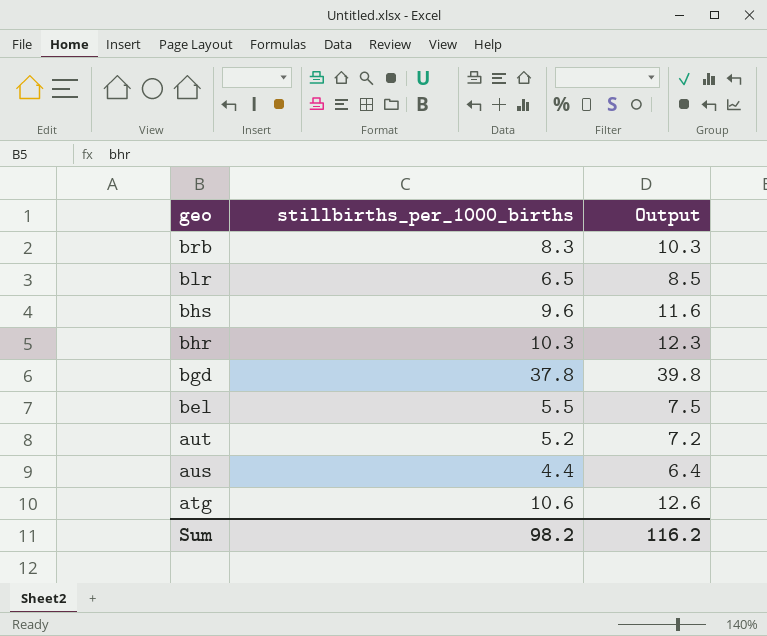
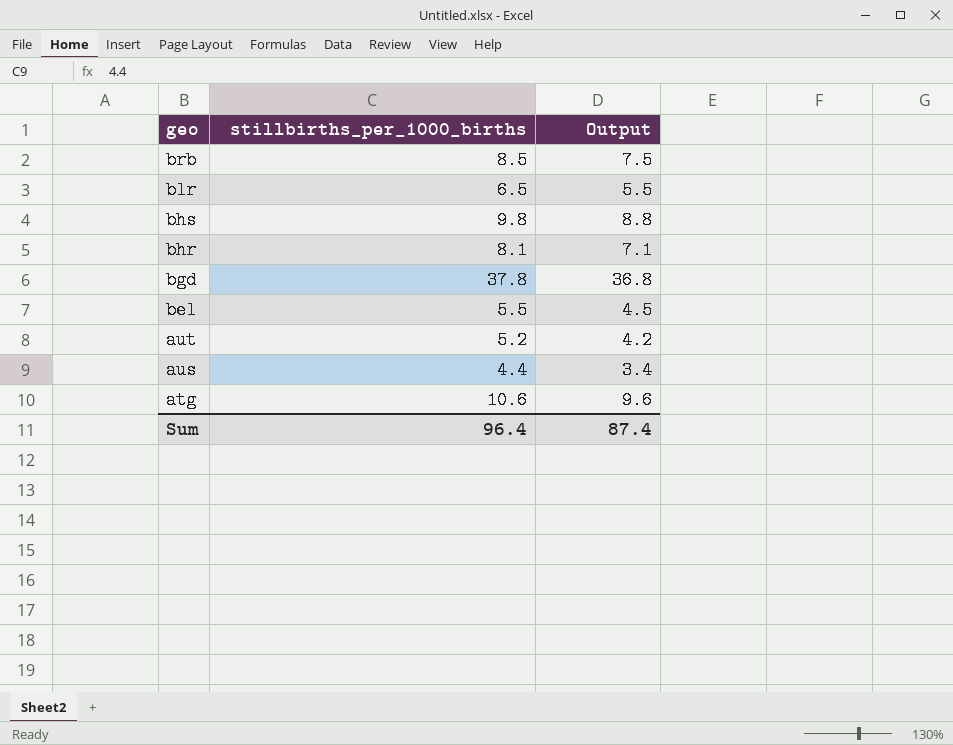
column Output | formula: [stillbirths_per_1000_births] + 2 -> [stillbirths_per_1000_births] - 1
brb | stillbirths_per_1000_births: 8.3 -> 8.5
bhs | stillbirths_per_1000_births: 9.6 -> 9.8
bhr | stillbirths_per_1000_births: 10.3 -> 8.1
Sum | stillbirths_per_1000_births: 98.2 -> 96.4
Sum | Output: 116.2 -> 87.4

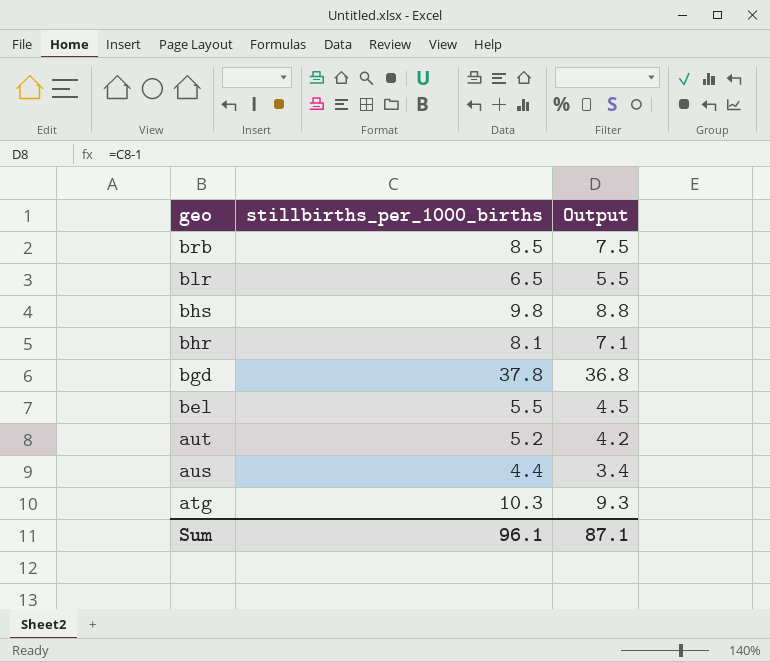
atg | stillbirths_per_1000_births: 10.6 -> 10.3
atg | Output: 9.6 -> 9.3
Sum | stillbirths_per_1000_births: 96.4 -> 96.1
Sum | Output: 87.4 -> 87.1

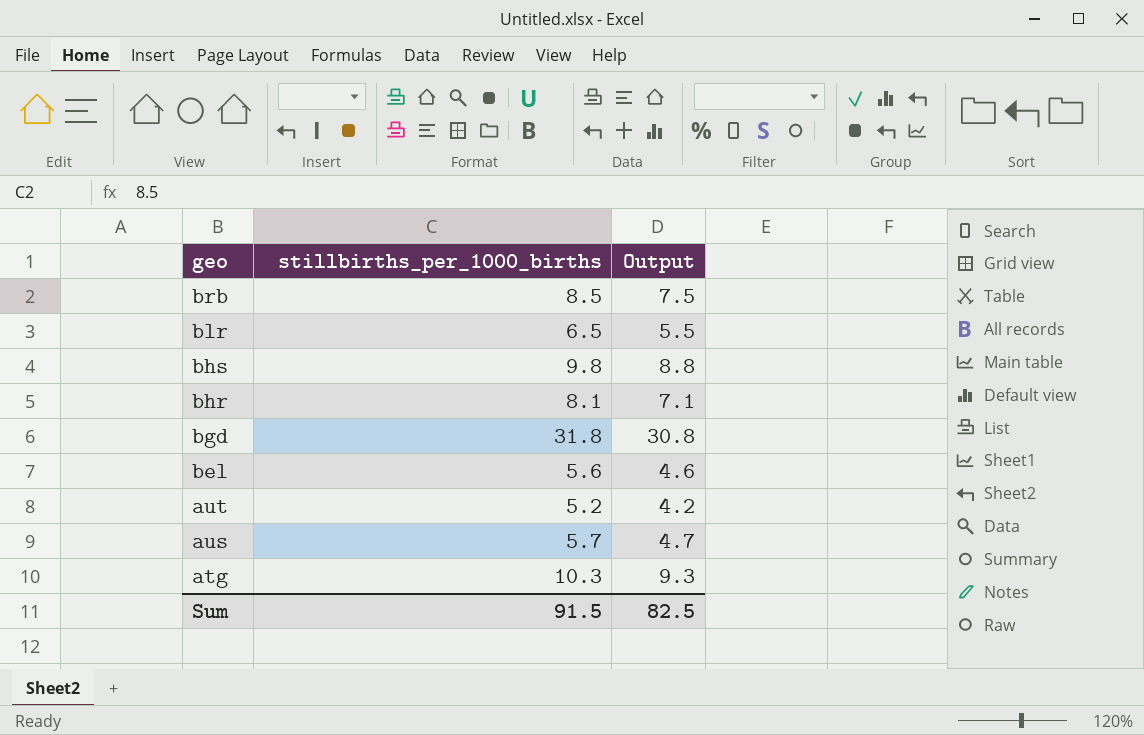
bgd | stillbirths_per_1000_births: 37.8 -> 31.8
bgd | Output: 36.8 -> 30.8
bel | stillbirths_per_1000_births: 5.5 -> 5.6
bel | Output: 4.5 -> 4.6
aus | stillbirths_per_1000_births: 4.4 -> 5.7
aus | Output: 3.4 -> 4.7
Sum | stillbirths_per_1000_births: 96.1 -> 91.5
Sum | Output: 87.1 -> 82.5

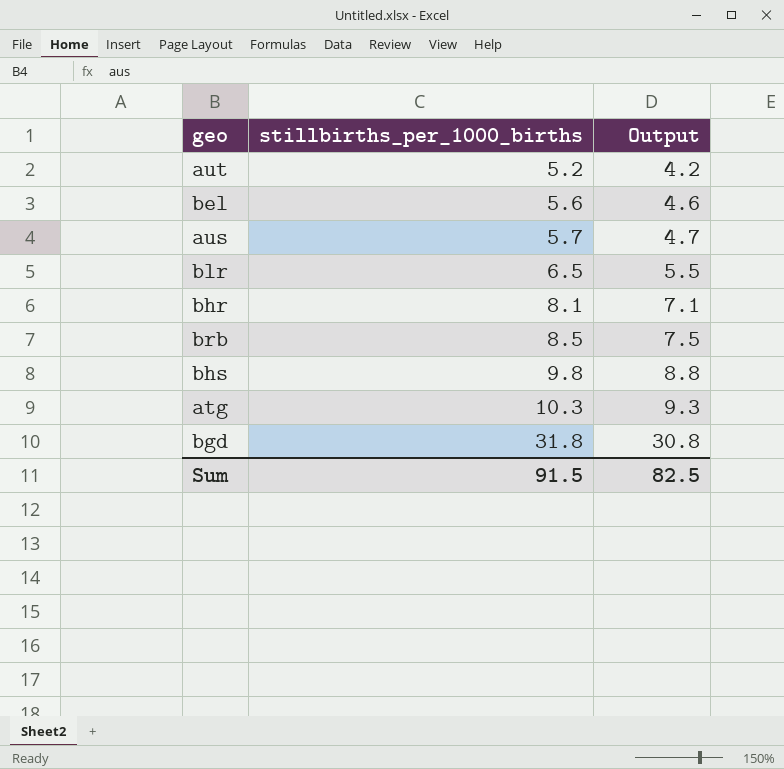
row order: geo descending -> stillbirths_per_1000_births ascending

